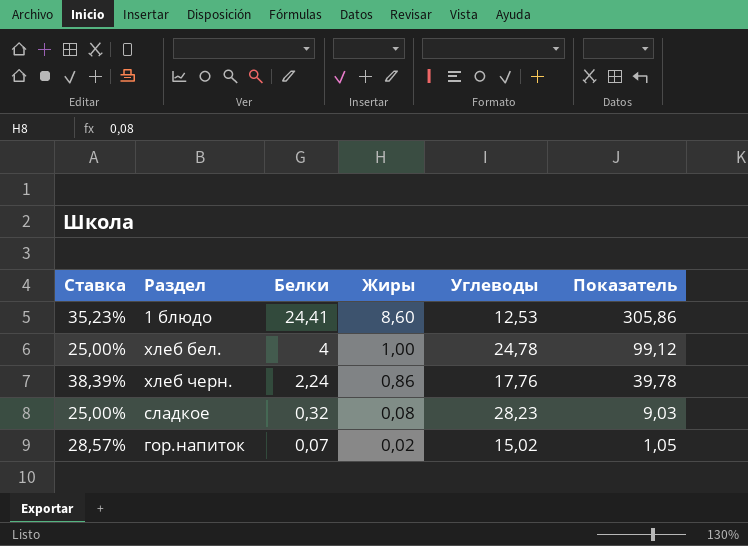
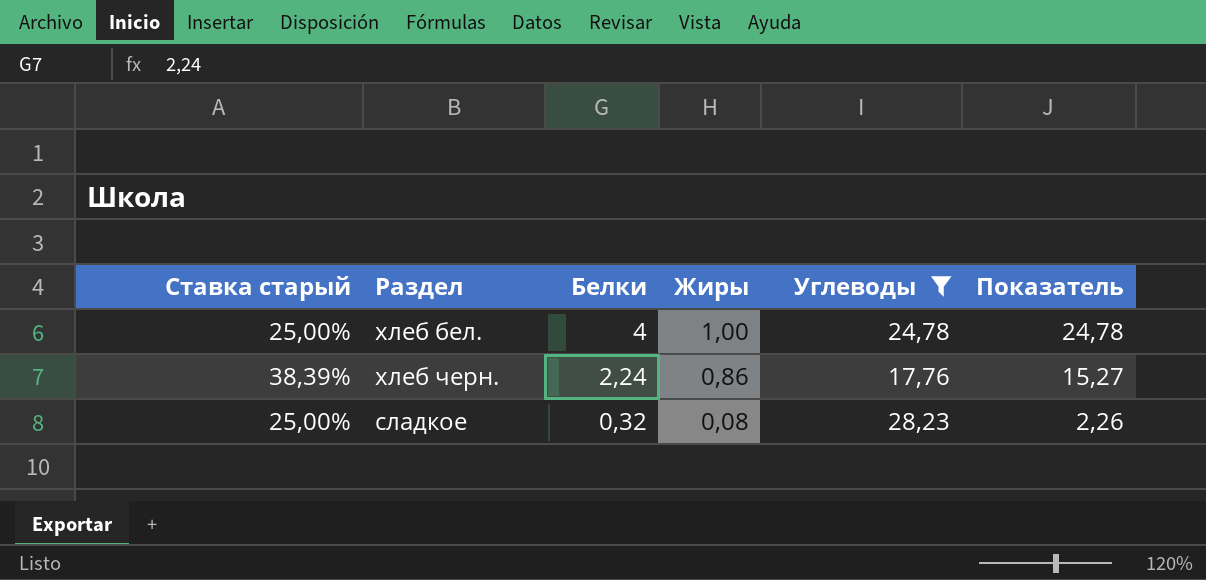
filter: none -> Углеводы >= 17,76
column name: Ставка -> Ставка старый
column Показатель | formula: [Белки] * [Углеводы] -> [Жиры] * [Углеводы]

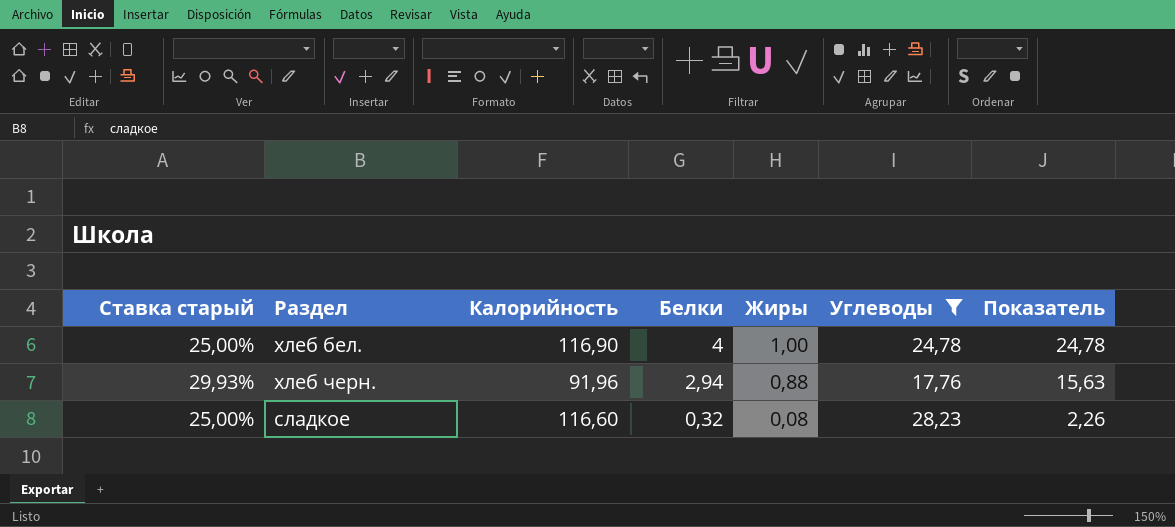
column Калорийность | position: none -> 3
хлеб черн. | Ставка старый: 38,39% -> 29,93%
хлеб черн. | Белки: 2,24 -> 2,94
хлеб черн. | Жиры: 0,86 -> 0,88
хлеб черн. | Показатель: 15,27 -> 15,63

